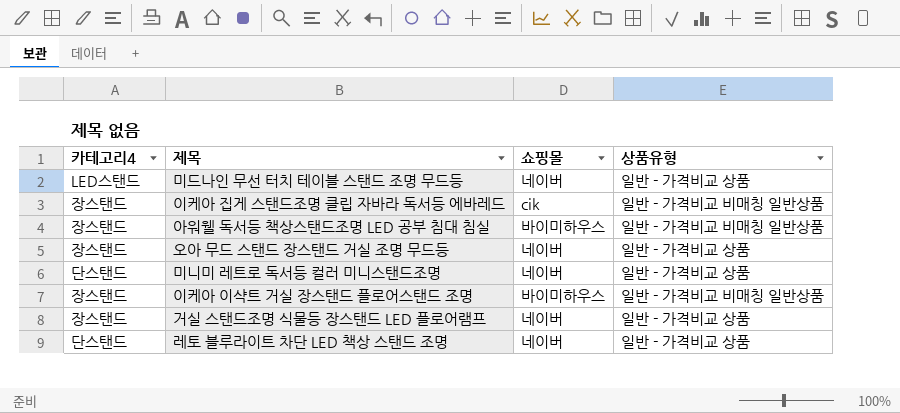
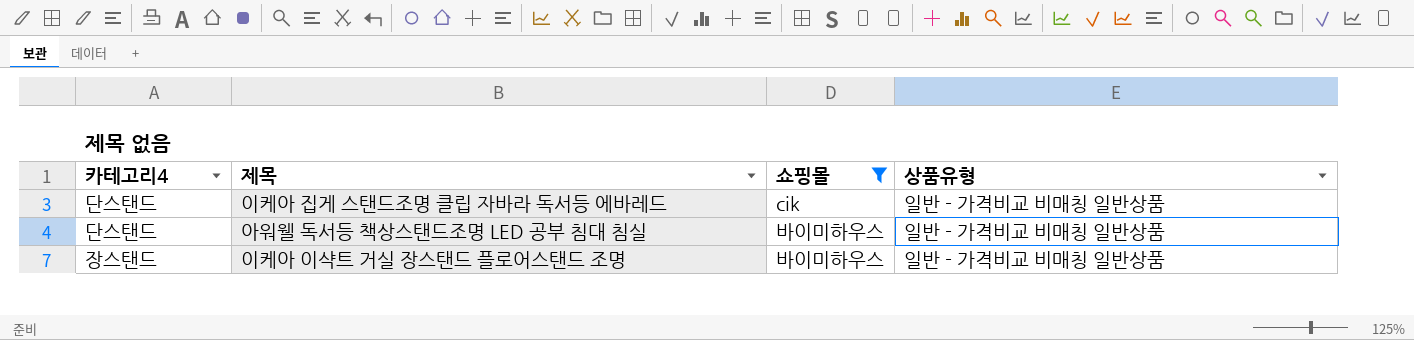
filter: none -> 쇼핑몰 != 네이버
이케아 집게 스탠드조명 클립 자바라 독서등 에바레드 | 카테고리4: 장스탠드 -> 단스탠드
아워웰 독서등 책상스탠드조명 LED 공부 침대 침실 | 카테고리4: 장스탠드 -> 단스탠드

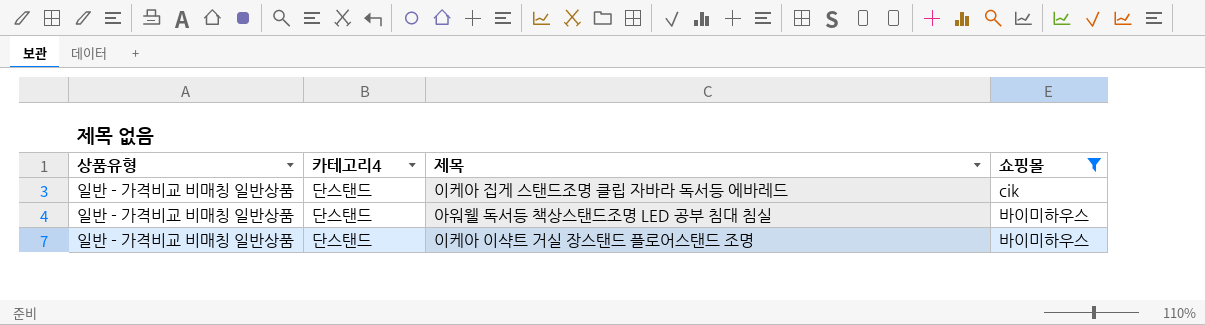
column 상품유형 | position: 4 -> 1
이케아 이샥트 거실 장스탠드 플로어스탠드 조명 | 카테고리4: 장스탠드 -> 단스탠드

